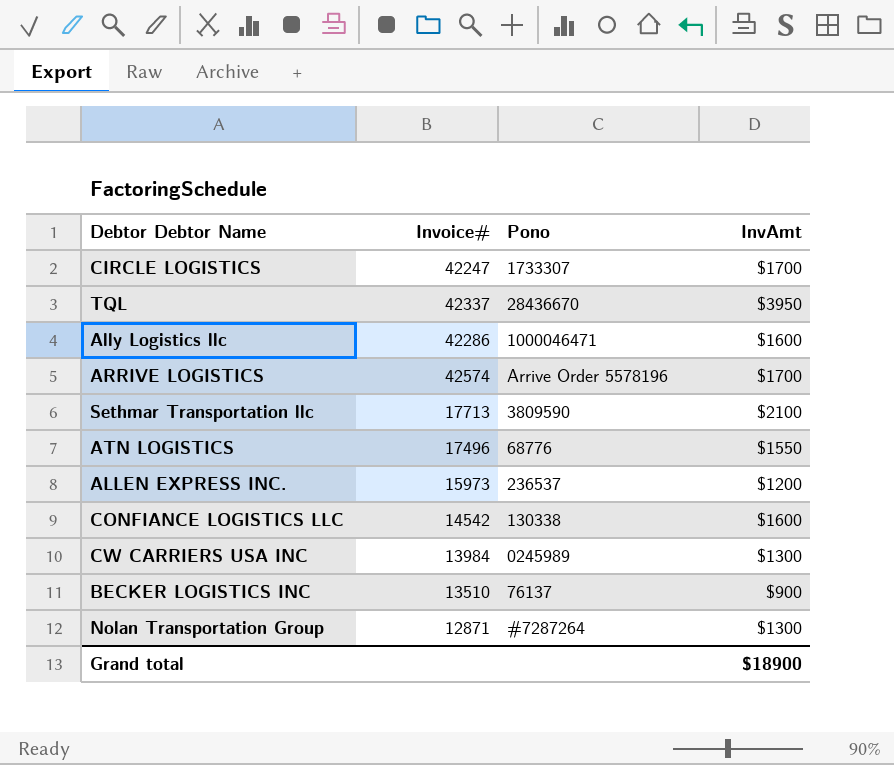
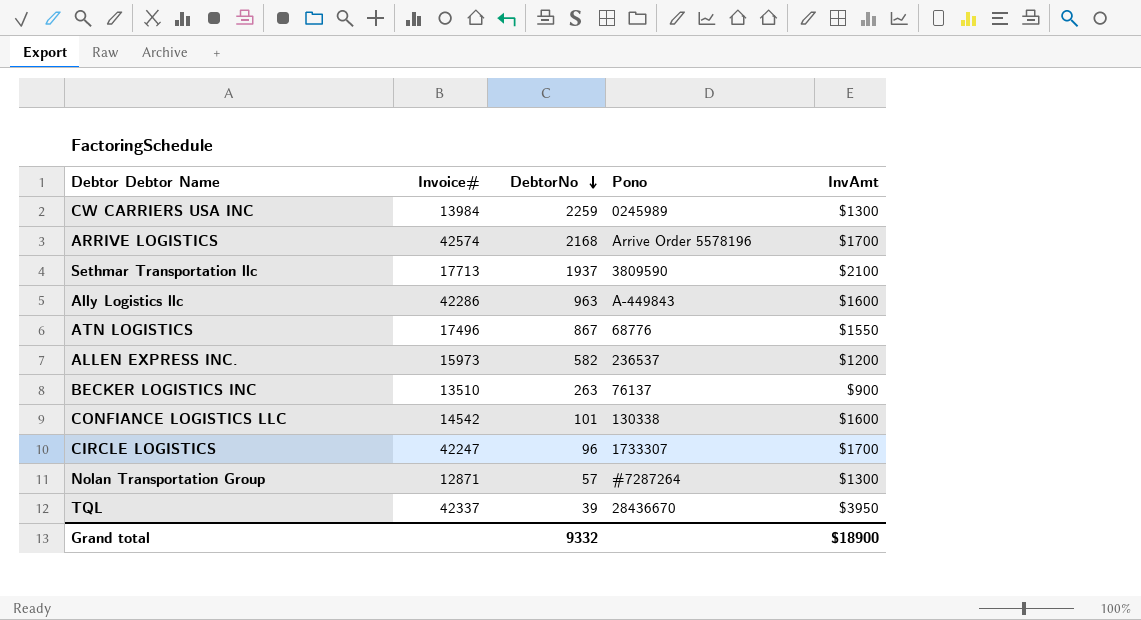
row order: none -> DebtorNo descending
column DebtorNo | position: none -> 3
Ally Logistics llc | Pono: 1000046471 -> A-449843

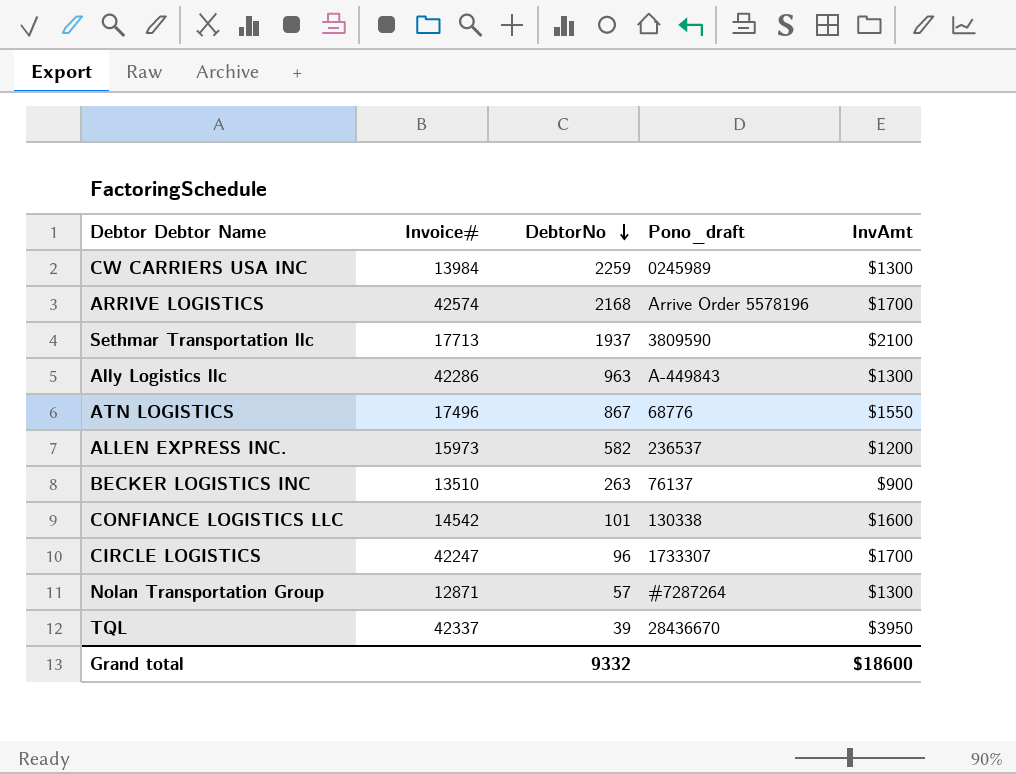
column name: Pono -> Pono_draft
Ally Logistics llc | InvAmt: $1600 -> $1300
Grand total | InvAmt: $18900 -> $18600

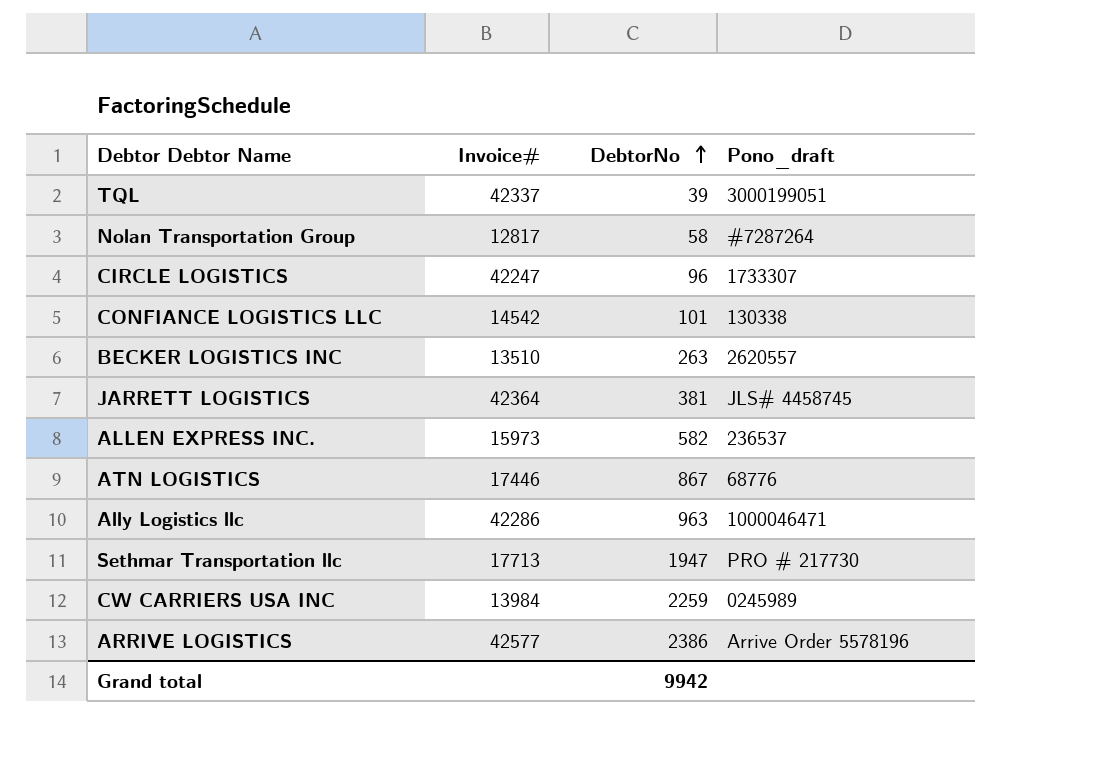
row order: DebtorNo descending -> DebtorNo ascending
column InvAmt | position: 5 -> none
TQL | Pono_draft: 28436670 -> 3000199051
Nolan Transportation Group | Invoice#: 12871 -> 12817
Nolan Transportation Group | DebtorNo: 57 -> 58
BECKER LOGISTICS INC | Pono_draft: 76137 -> 2620557
row JARRETT LOGISTICS: none -> 42364 | 381 | JLS# 4458745
ATN LOGISTICS | Invoice#: 17496 -> 17446
Ally Logistics llc | Pono_draft: A-449843 -> 1000046471
Sethmar Transportation llc | DebtorNo: 1937 -> 1947
Sethmar Transportation llc | Pono_draft: 3809590 -> PRO # 217730
ARRIVE LOGISTICS | Invoice#: 42574 -> 42577
ARRIVE LOGISTICS | DebtorNo: 2168 -> 2386
Grand total | DebtorNo: 9332 -> 9942

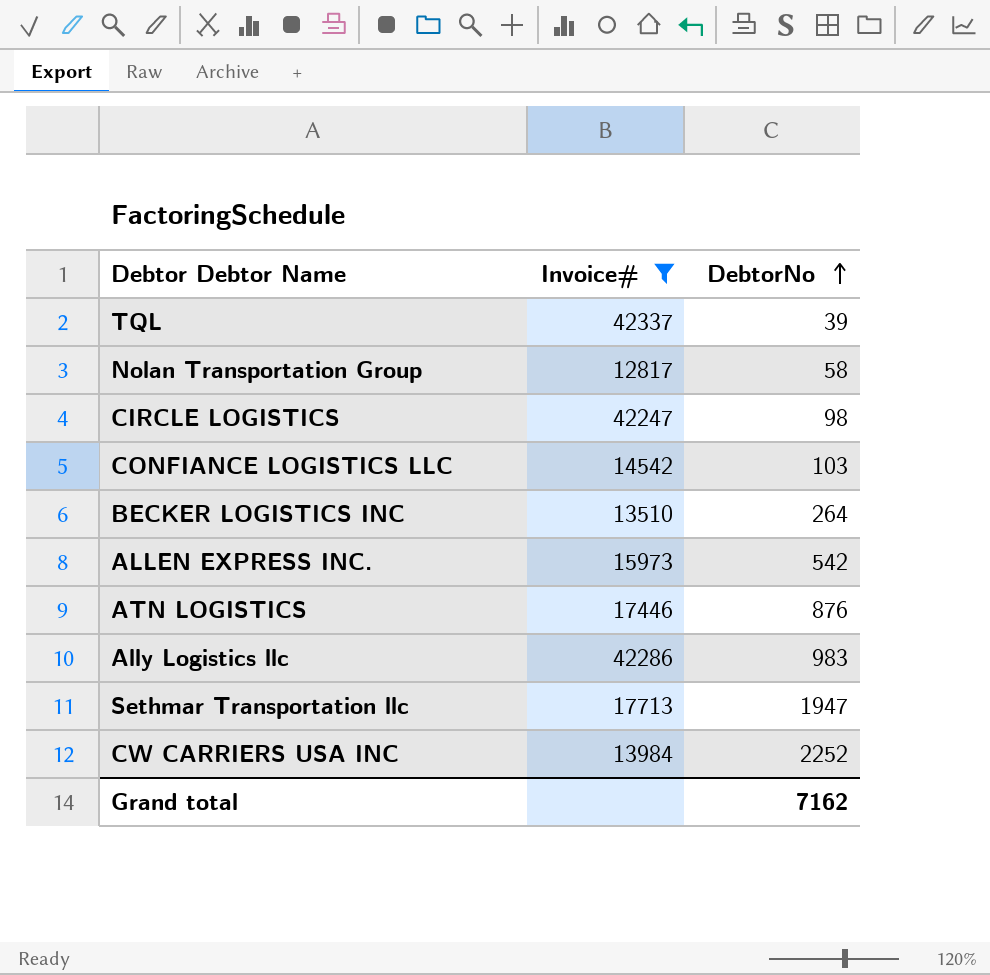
filter: none -> Invoice# <= 42337
column Pono_draft | position: 4 -> none
CIRCLE LOGISTICS | DebtorNo: 96 -> 98
CONFIANCE LOGISTICS LLC | DebtorNo: 101 -> 103
BECKER LOGISTICS INC | DebtorNo: 263 -> 264
ALLEN EXPRESS INC. | DebtorNo: 582 -> 542
ATN LOGISTICS | DebtorNo: 867 -> 876
Ally Logistics llc | DebtorNo: 963 -> 983
CW CARRIERS USA INC | DebtorNo: 2259 -> 2252
Grand total | DebtorNo: 9942 -> 7162

